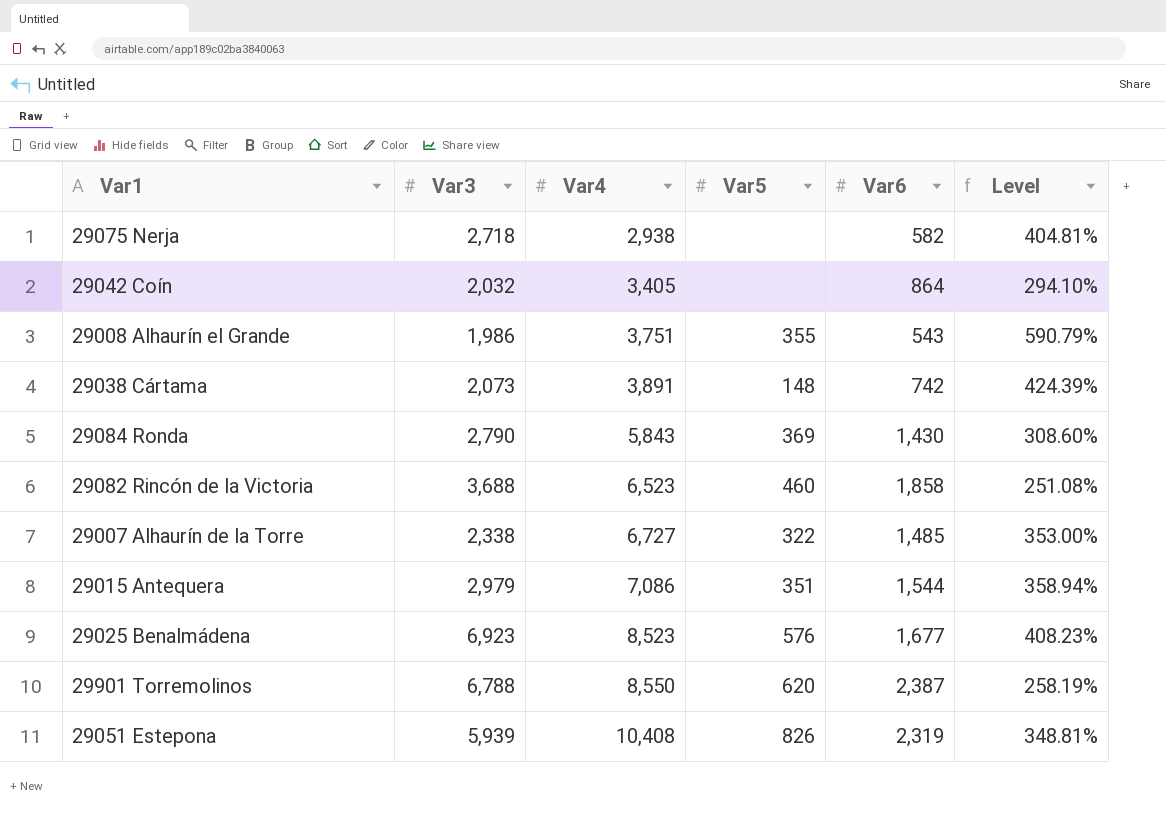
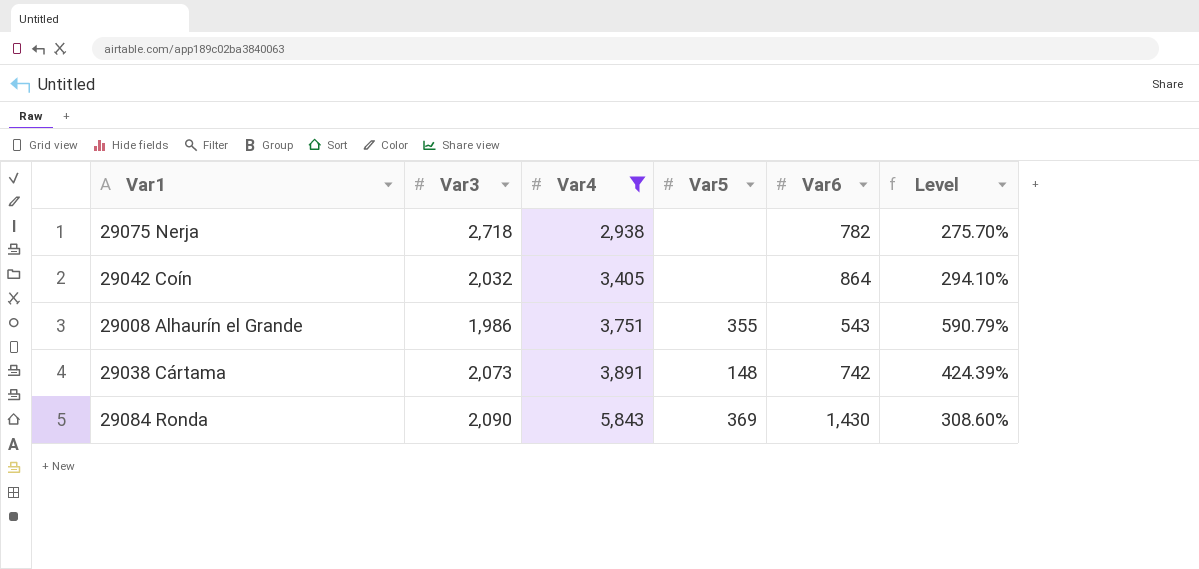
filter: none -> Var4 <= 5,843
29075 Nerja | Var6: 582 -> 782
29075 Nerja | Level: 404.81% -> 275.70%
29084 Ronda | Var3: 2,790 -> 2,090

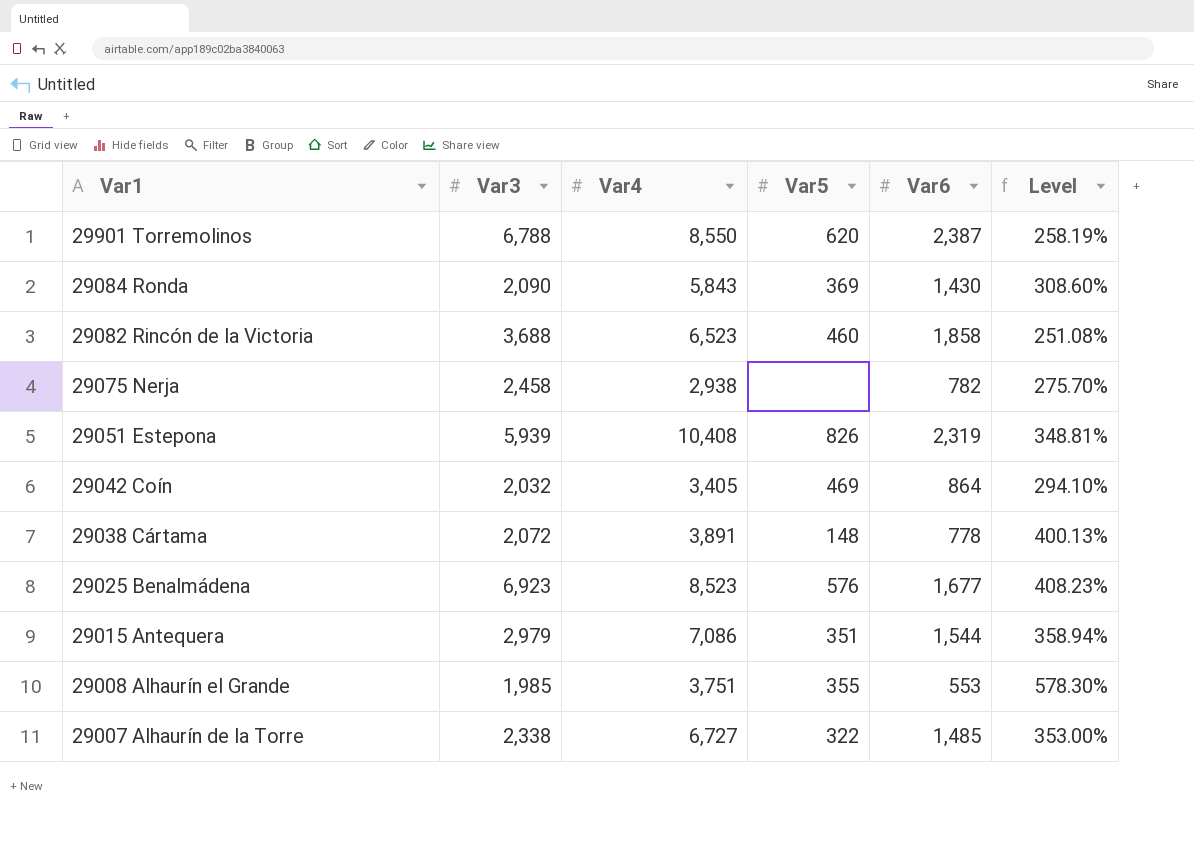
filter: Var4 <= 5,843 -> none
row order: Var4 ascending -> Var1 descending
29075 Nerja | Var3: 2,718 -> 2,458
29042 Coín | Var5: none -> 469
29038 Cártama | Var3: 2,073 -> 2,072
29038 Cártama | Var6: 742 -> 778
29038 Cártama | Level: 424.39% -> 400.13%
29008 Alhaurín el Grande | Var3: 1,986 -> 1,985
29008 Alhaurín el Grande | Var6: 543 -> 553
29008 Alhaurín el Grande | Level: 590.79% -> 578.30%

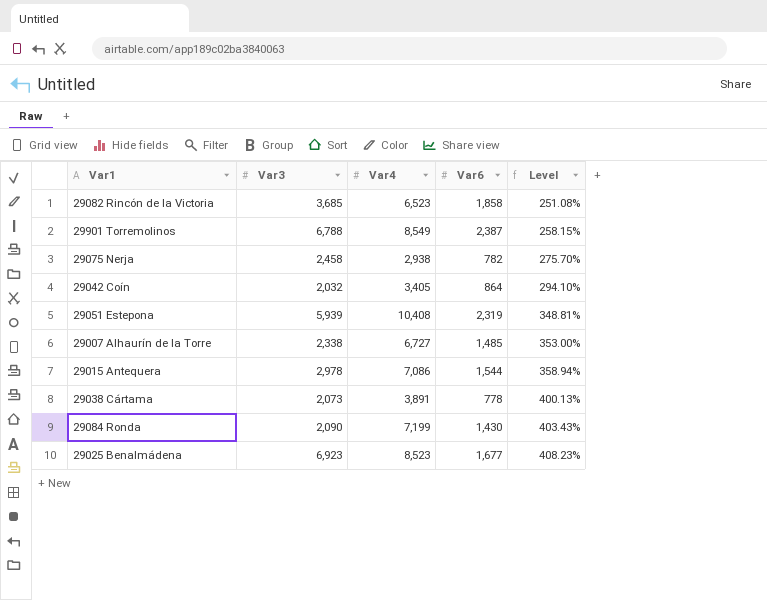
row order: Var1 descending -> Level ascending
column Var5 | position: 4 -> none
row 29008 Alhaurín el Grande: 1,985 | 3,751 | 355 | 553 | 578.30% -> none
29082 Rincón de la Victoria | Var3: 3,688 -> 3,685
29901 Torremolinos | Var4: 8,550 -> 8,549
29901 Torremolinos | Level: 258.19% -> 258.15%
29015 Antequera | Var3: 2,979 -> 2,978
29038 Cártama | Var3: 2,072 -> 2,073
29084 Ronda | Var4: 5,843 -> 7,199
29084 Ronda | Level: 308.60% -> 403.43%

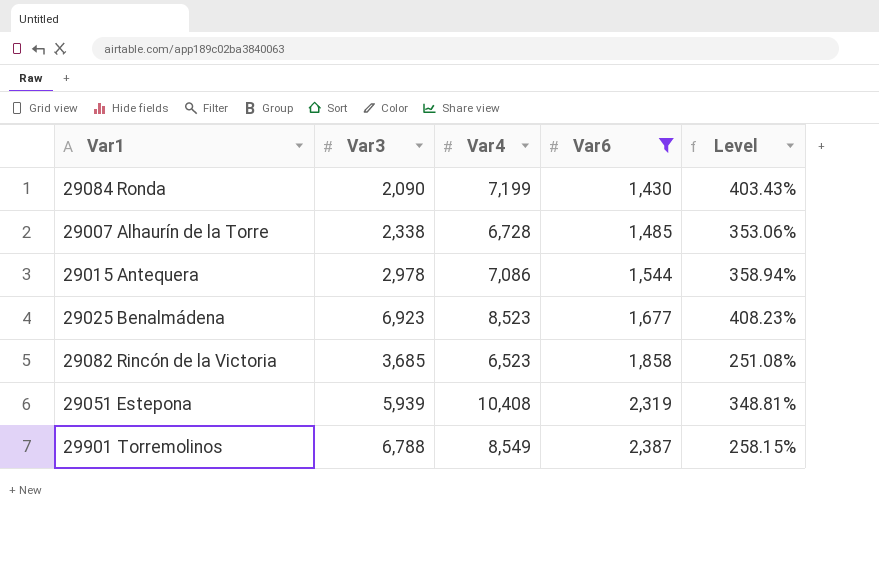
filter: none -> Var6 >= 1,430
row order: Level ascending -> Var6 ascending
29007 Alhaurín de la Torre | Var4: 6,727 -> 6,728
29007 Alhaurín de la Torre | Level: 353.00% -> 353.06%

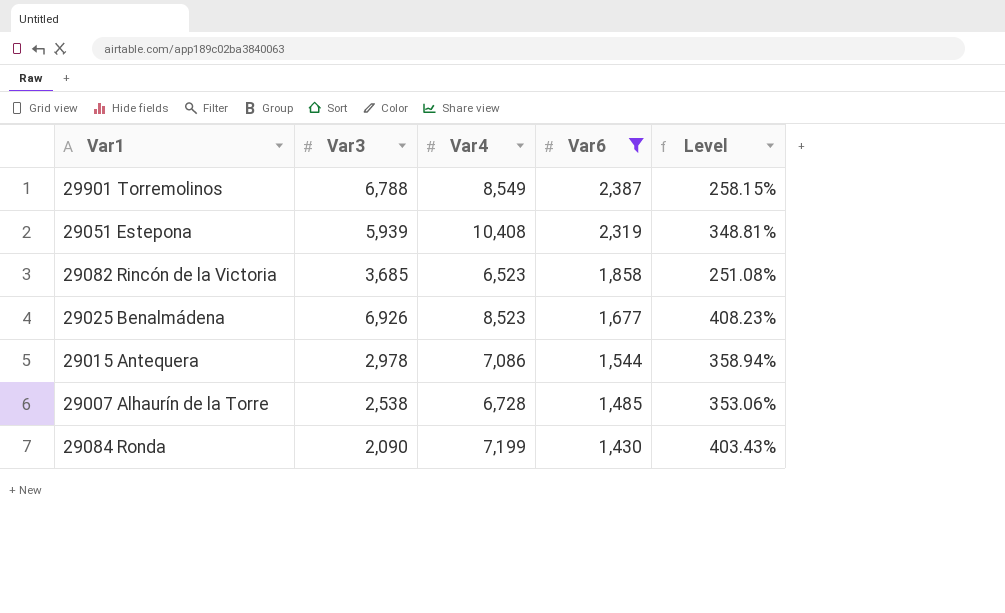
row order: Var6 ascending -> Var6 descending
29025 Benalmádena | Var3: 6,923 -> 6,926
29007 Alhaurín de la Torre | Var3: 2,338 -> 2,538

